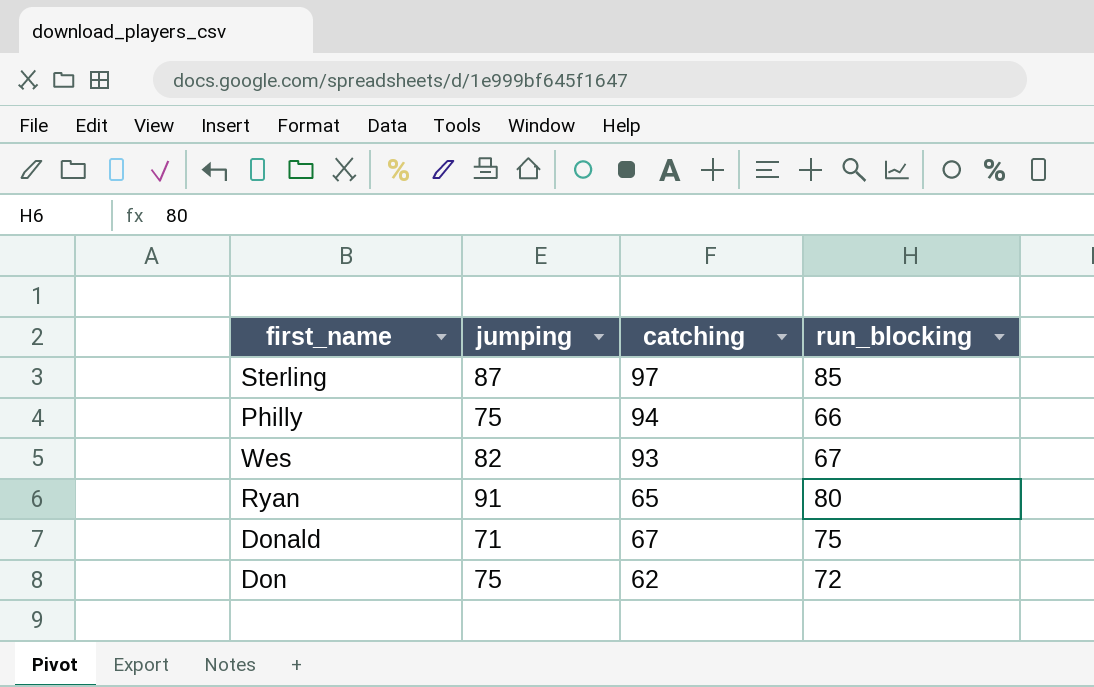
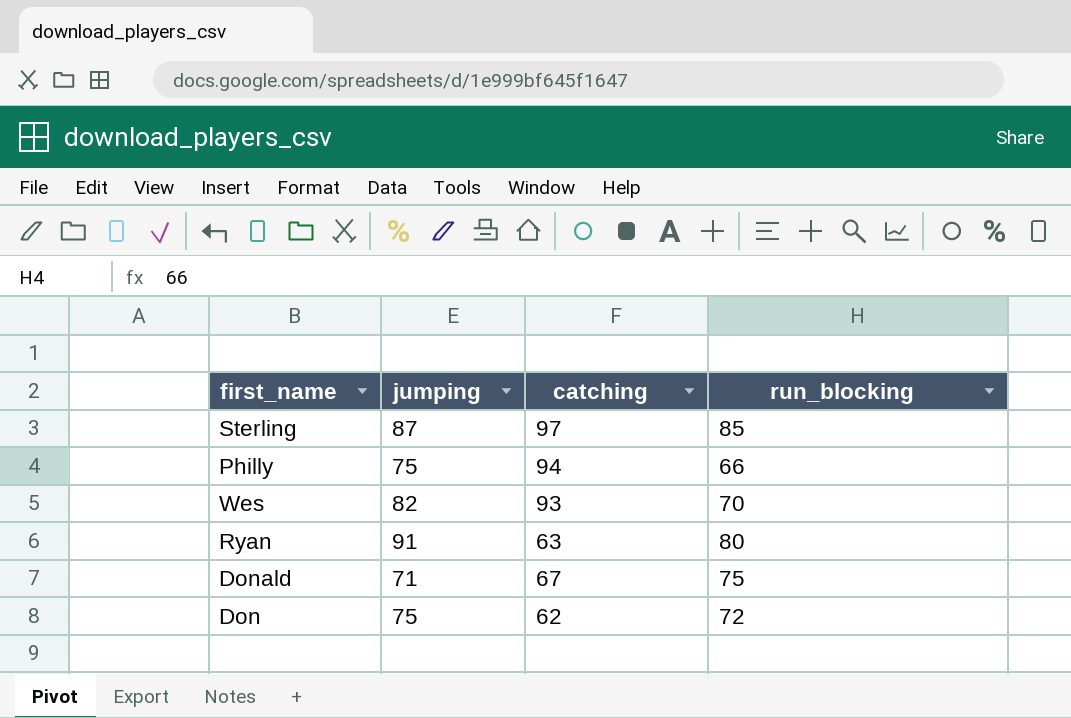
Wes | run_blocking: 67 -> 70
Ryan | catching: 65 -> 63

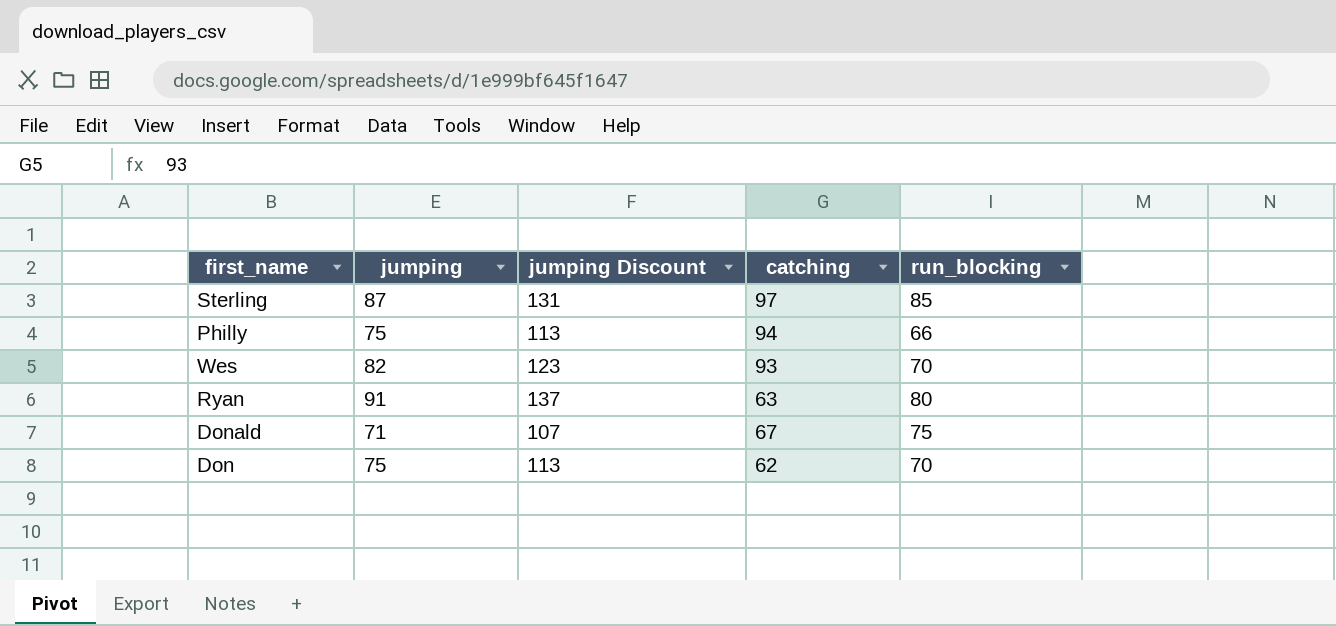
column jumping Discount | formula: none -> [jumping] * 1.5
Don | run_blocking: 72 -> 70

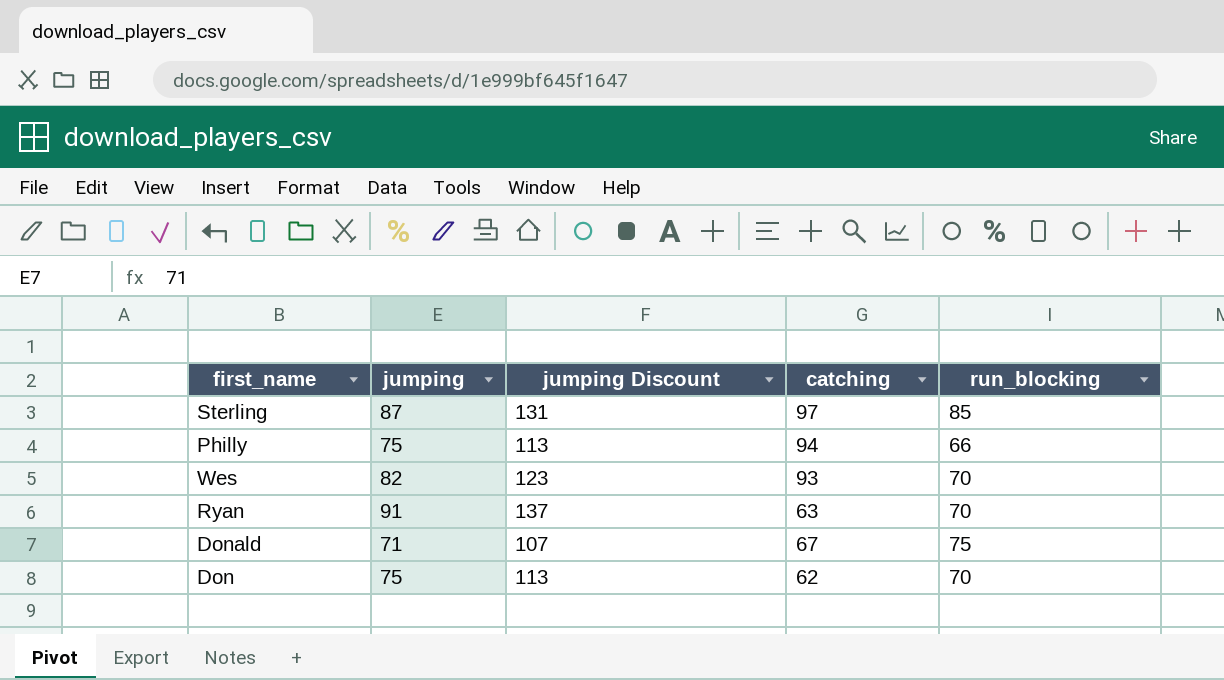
Ryan | run_blocking: 80 -> 70

